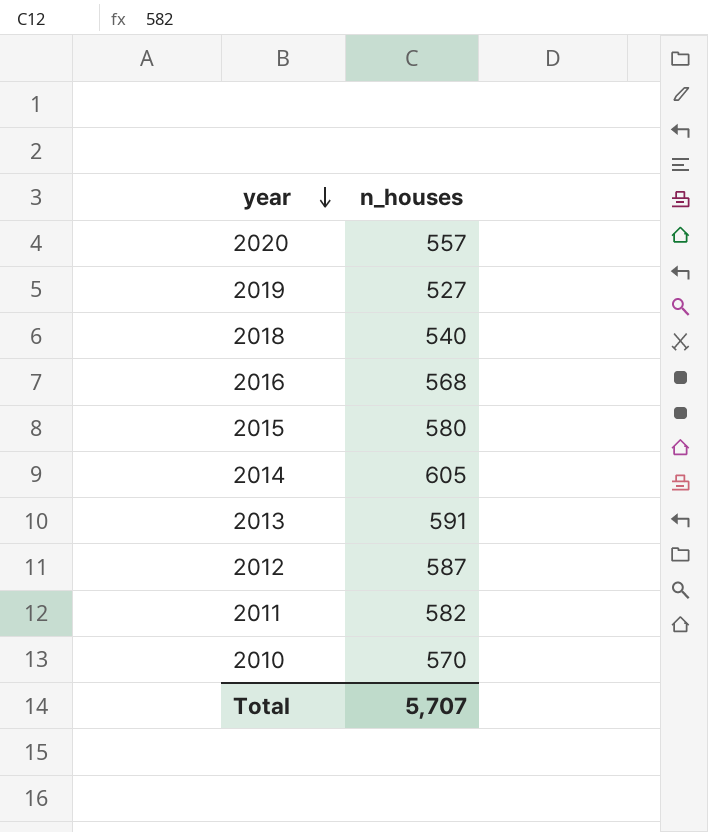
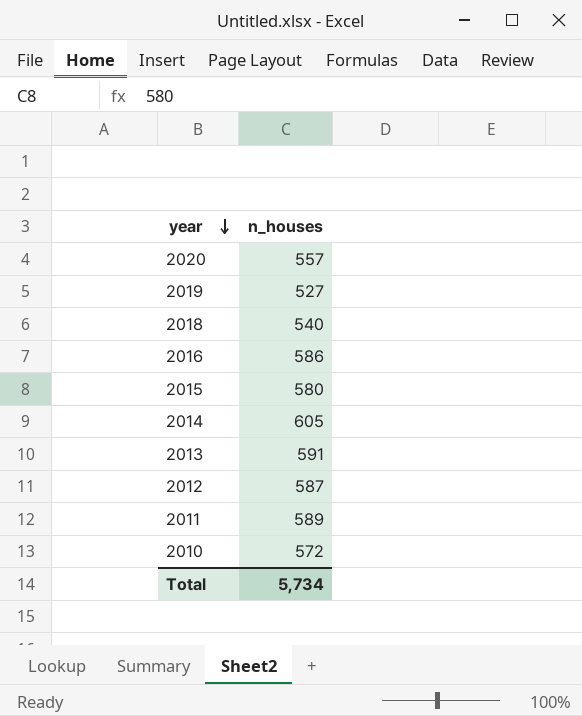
2016 | n_houses: 568 -> 586
2011 | n_houses: 582 -> 589
2010 | n_houses: 570 -> 572
Total | n_houses: 5,707 -> 5,734

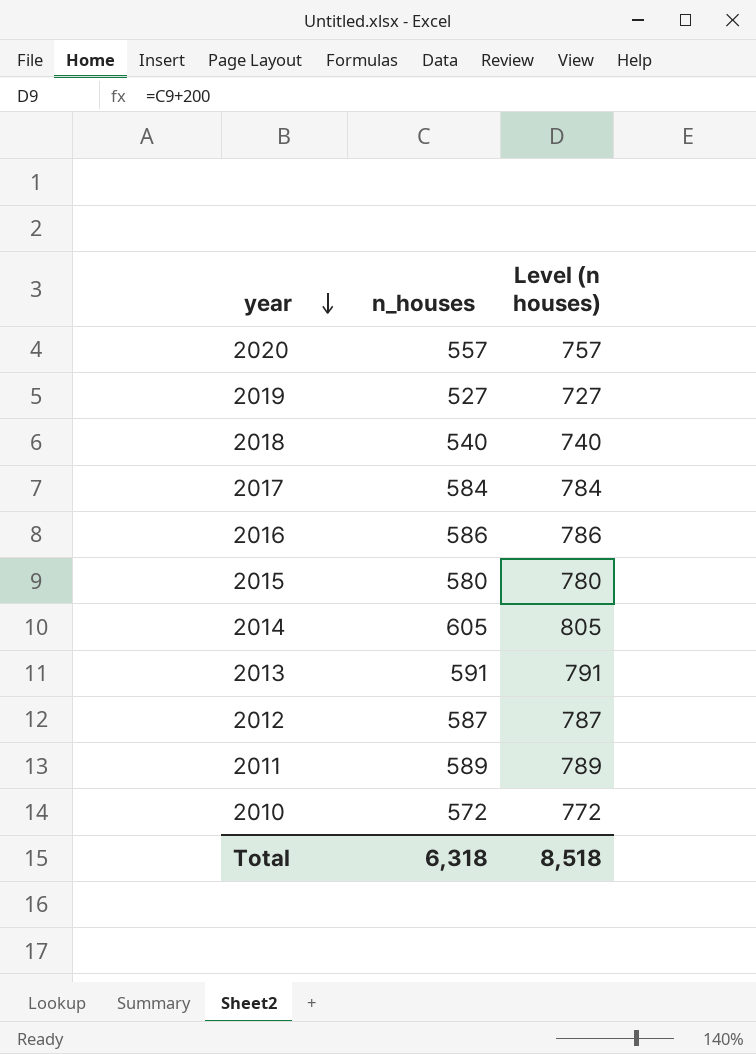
column Level (n houses) | formula: none -> [n_houses] + 200
row 2017: none -> 584 | 784
Total | n_houses: 5,734 -> 6,318

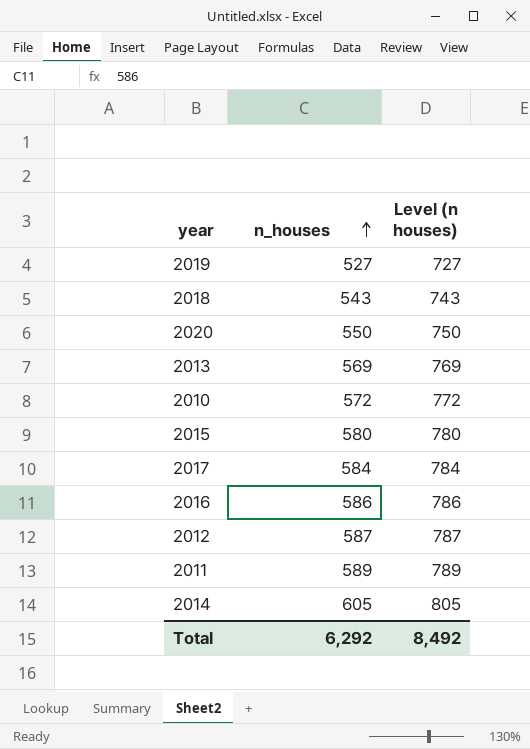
row order: year descending -> n_houses ascending
2018 | n_houses: 540 -> 543
2018 | Level (n houses): 740 -> 743
2020 | n_houses: 557 -> 550
2020 | Level (n houses): 757 -> 750
2013 | n_houses: 591 -> 569
2013 | Level (n houses): 791 -> 769
Total | n_houses: 6,318 -> 6,292
Total | Level (n houses): 8,518 -> 8,492

